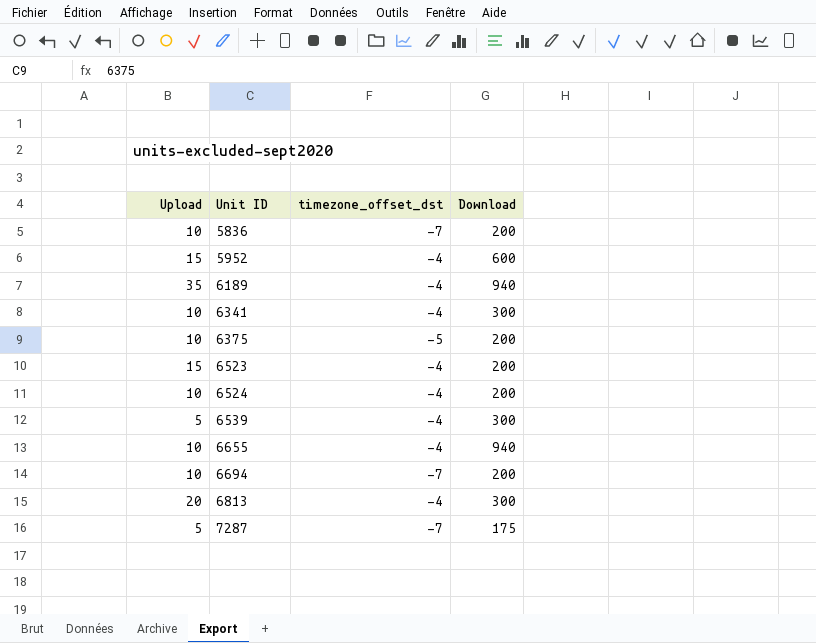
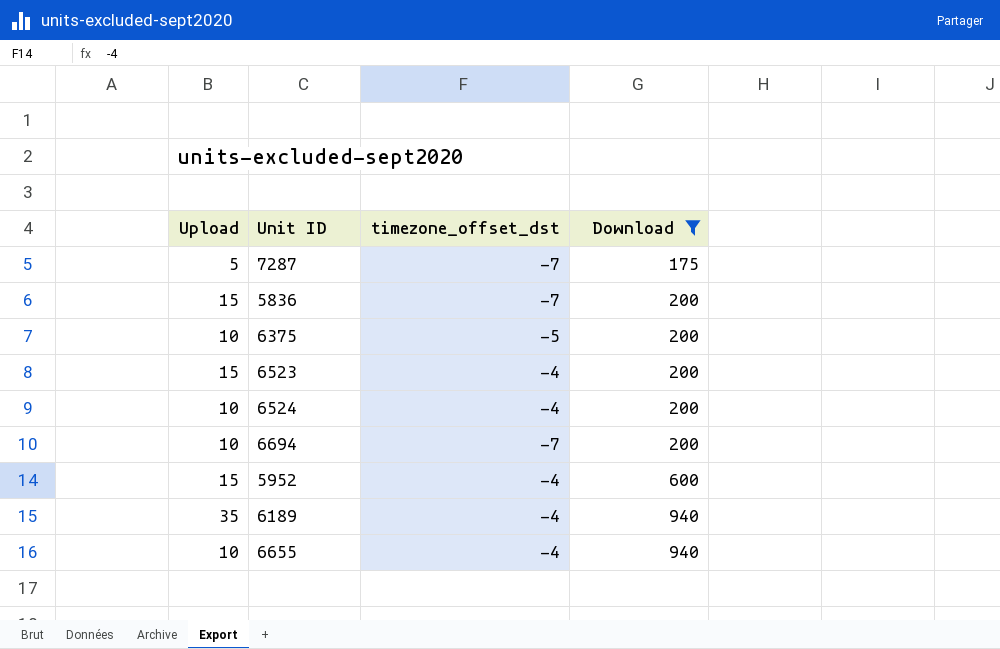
filter: none -> Download != 300
row order: Unit ID ascending -> Download ascending
5836 | Upload: 10 -> 15

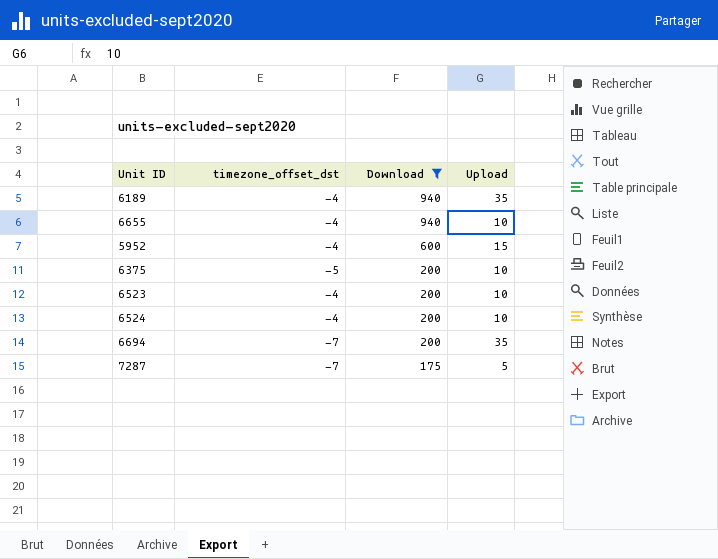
row order: Download ascending -> Download descending
column Upload | position: 1 -> 4
row 5836: 15 | -7 | 200 -> none
6523 | Upload: 15 -> 10
6694 | Upload: 10 -> 35

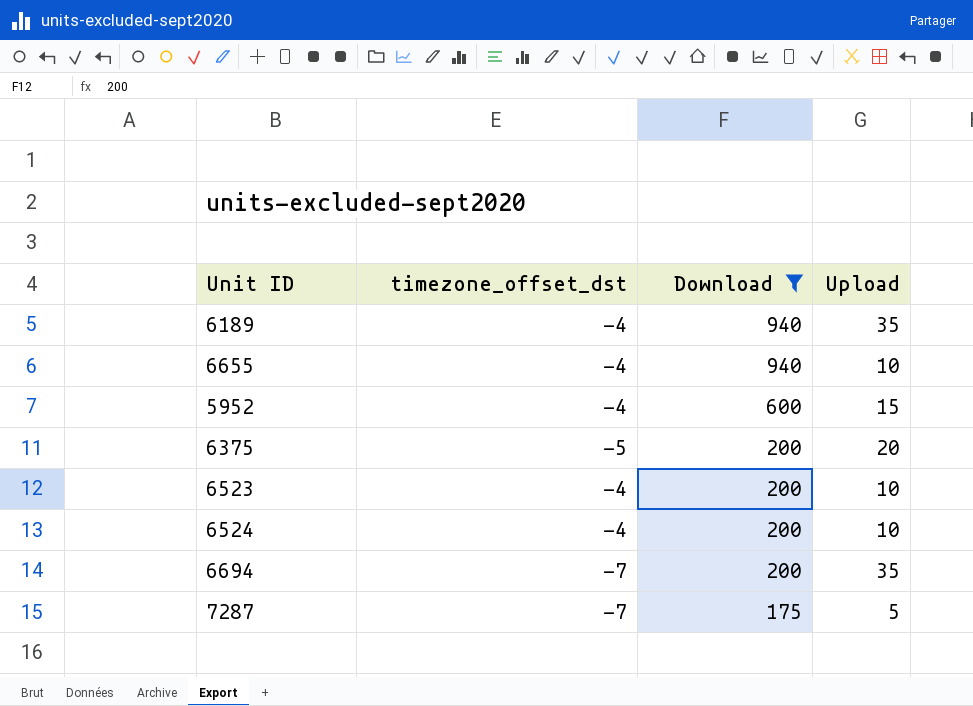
6375 | Upload: 10 -> 20

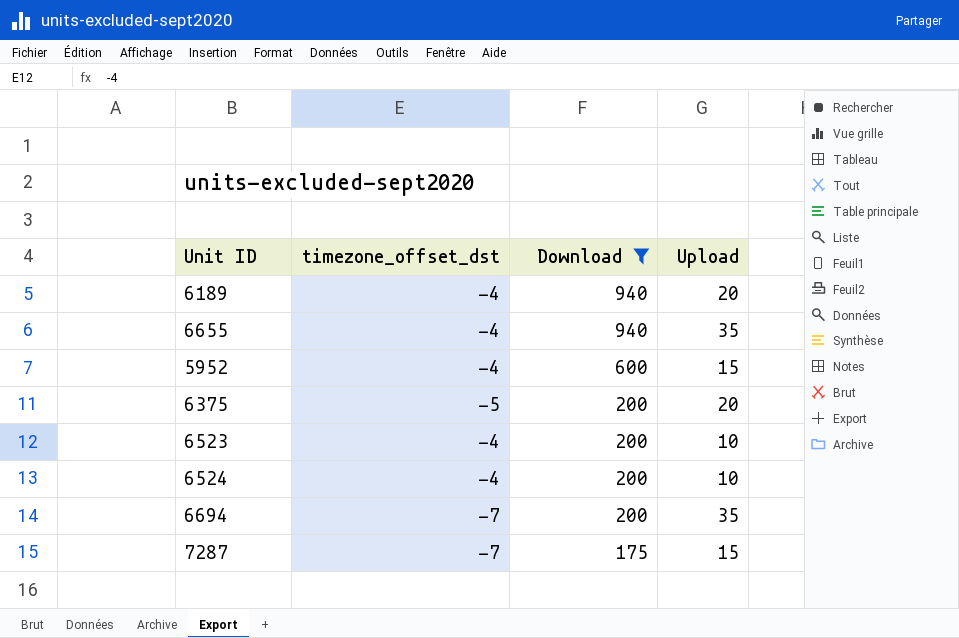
6189 | Upload: 35 -> 20
6655 | Upload: 10 -> 35
7287 | Upload: 5 -> 15

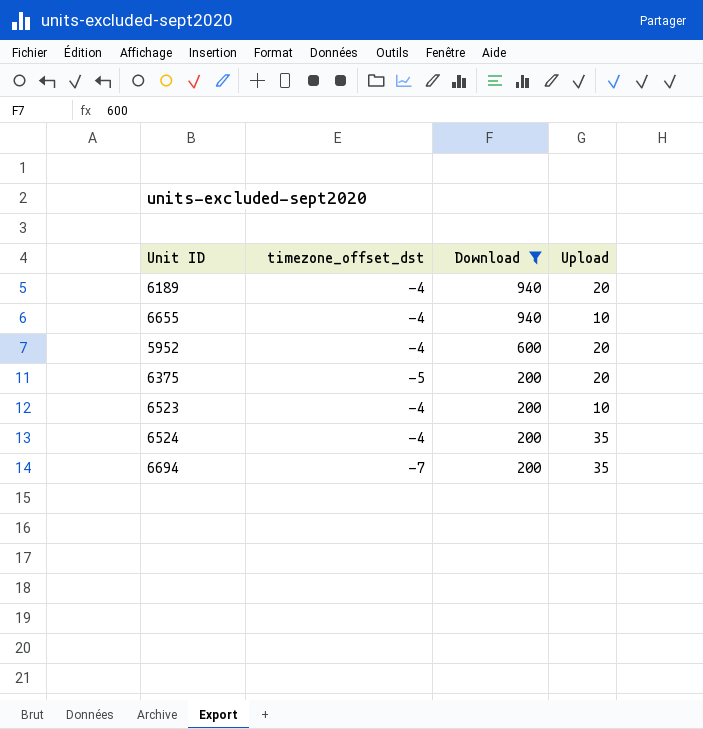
row 7287: -7 | 175 | 15 -> none
6655 | Upload: 35 -> 10
5952 | Upload: 15 -> 20
6524 | Upload: 10 -> 35

